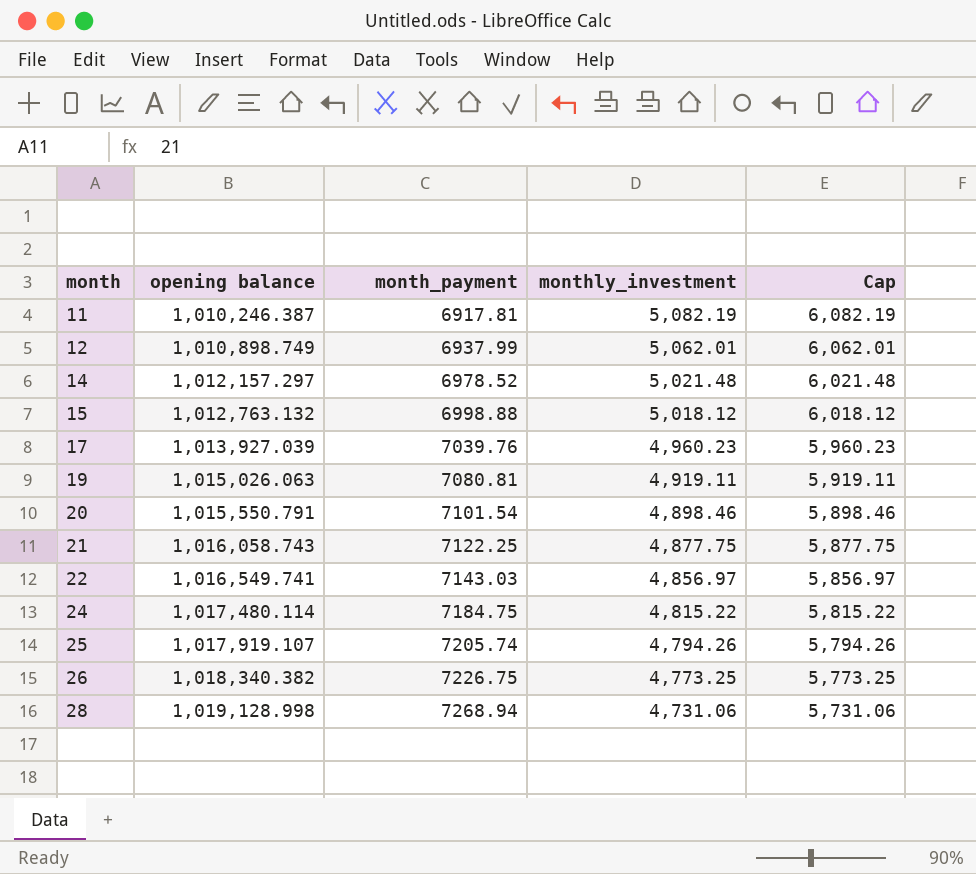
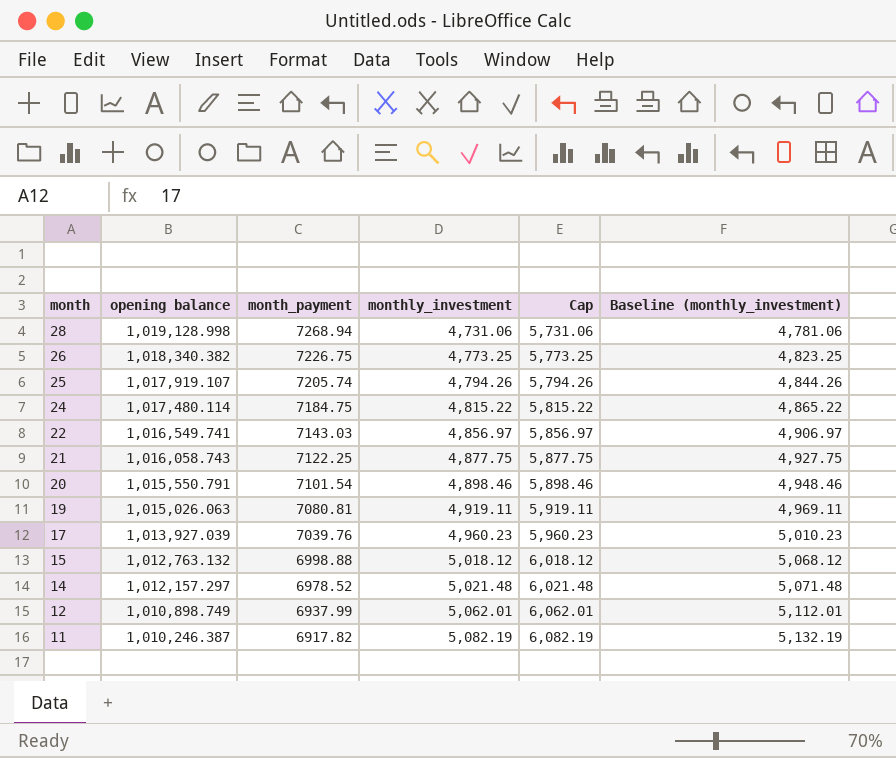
row order: month ascending -> month descending
column Baseline (monthly_investment) | formula: none -> [monthly_investment] + 50
11 | month_payment: 6917.81 -> 6917.82

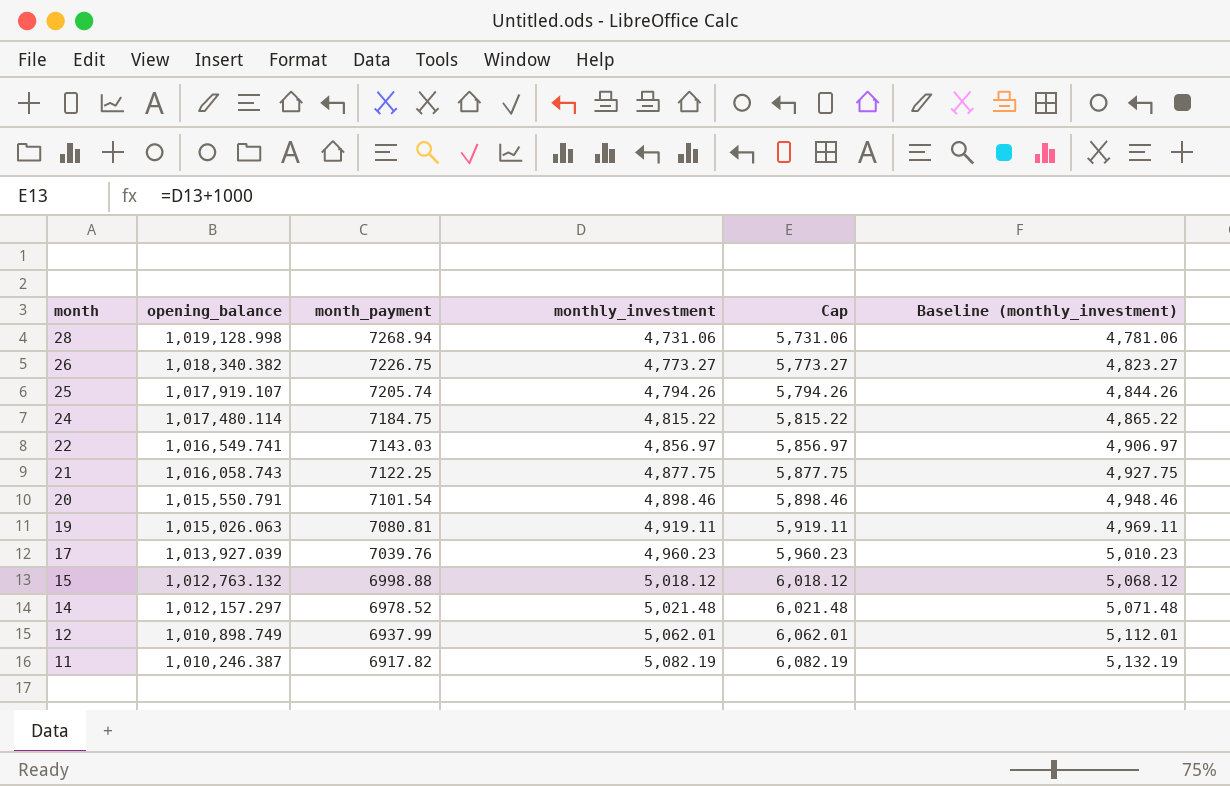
column name: opening balance -> opening_balance
26 | monthly_investment: 4,773.25 -> 4,773.27
26 | Cap: 5,773.25 -> 5,773.27
26 | Baseline (monthly_investment): 4,823.25 -> 4,823.27

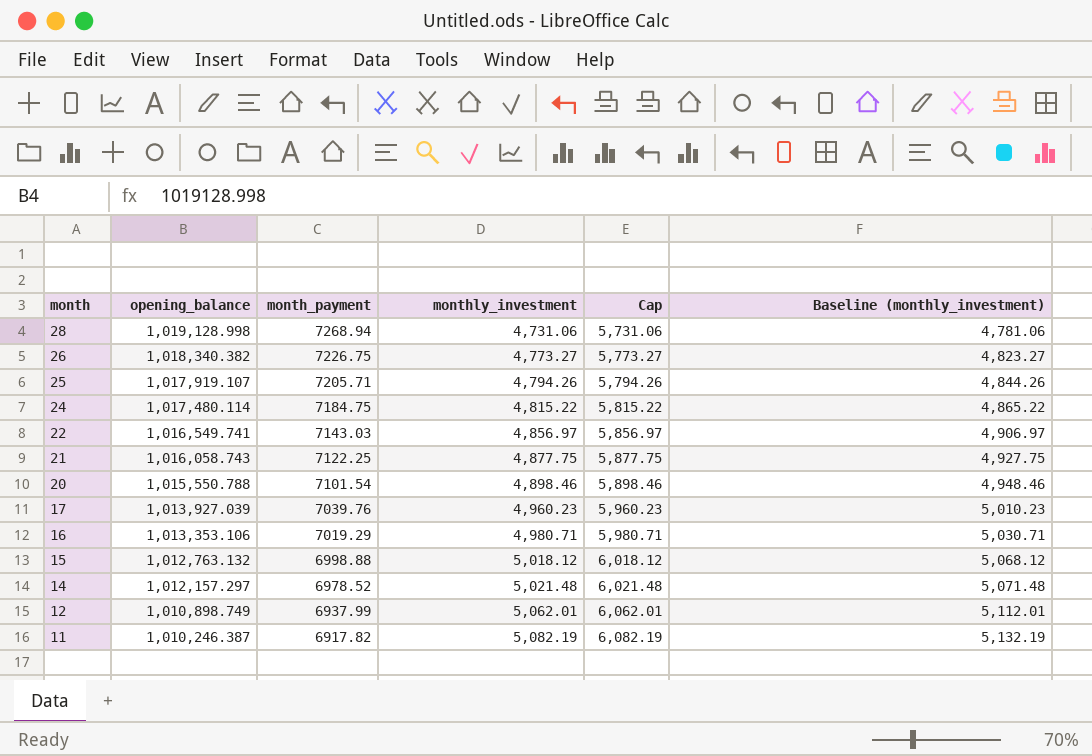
row 19: 1,015,026.063 | 7080.81 | 4,919.11 | 5,919.11 | 4,969.11 -> none
25 | month_payment: 7205.74 -> 7205.71
20 | opening_balance: 1,015,550.791 -> 1,015,550.788
row 16: none -> 1,013,353.106 | 7019.29 | 4,980.71 | 5,980.71 | 5,030.71

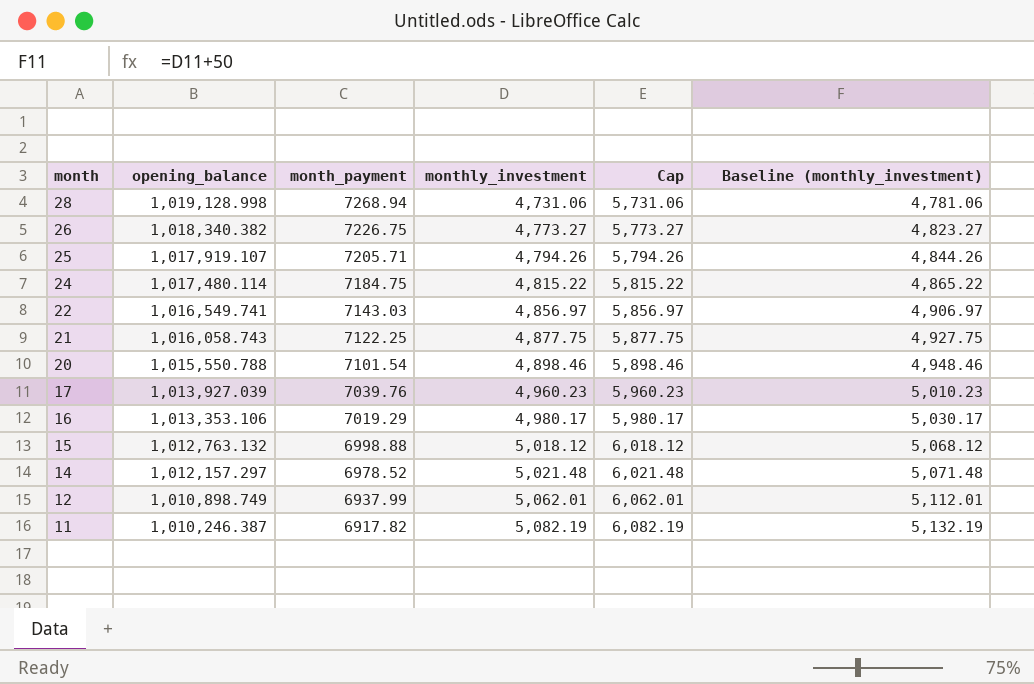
16 | monthly_investment: 4,980.71 -> 4,980.17
16 | Cap: 5,980.71 -> 5,980.17
16 | Baseline (monthly_investment): 5,030.71 -> 5,030.17

